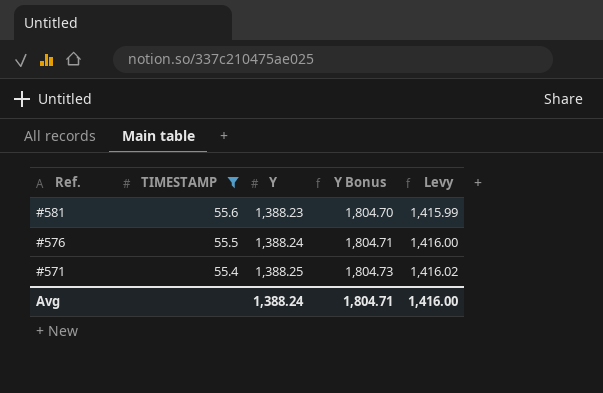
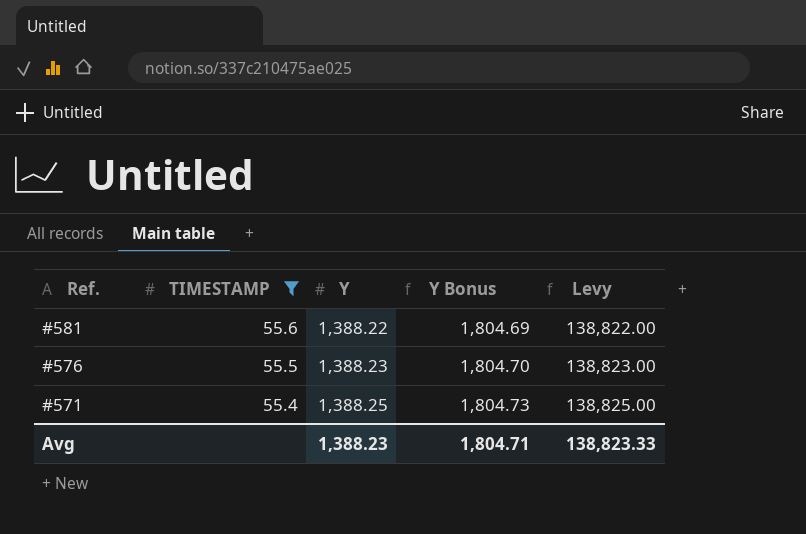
column Levy | formula: [Y] * 1.02 -> [Y] * 100
#581 | Y: 1,388.23 -> 1,388.22
#581 | Y Bonus: 1,804.70 -> 1,804.69
#576 | Y: 1,388.24 -> 1,388.23
#576 | Y Bonus: 1,804.71 -> 1,804.70
Avg | Y: 1,388.24 -> 1,388.23
Avg | Levy: 1,416.00 -> 138,823.33

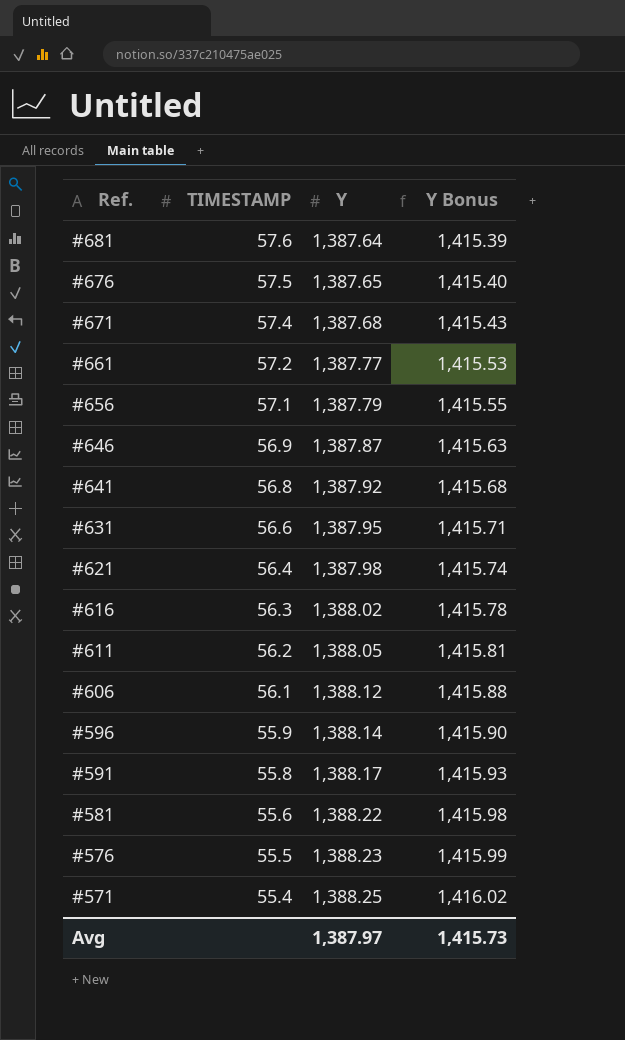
filter: TIMESTAMP <= 55.6 -> none
column Levy | formula: [Y] * 100 -> none
column Y Bonus | formula: [Y] * 1.3 -> [Y] * 1.02
Avg | Y: 1,388.23 -> 1,387.97
Avg | Y Bonus: 1,804.71 -> 1,415.73

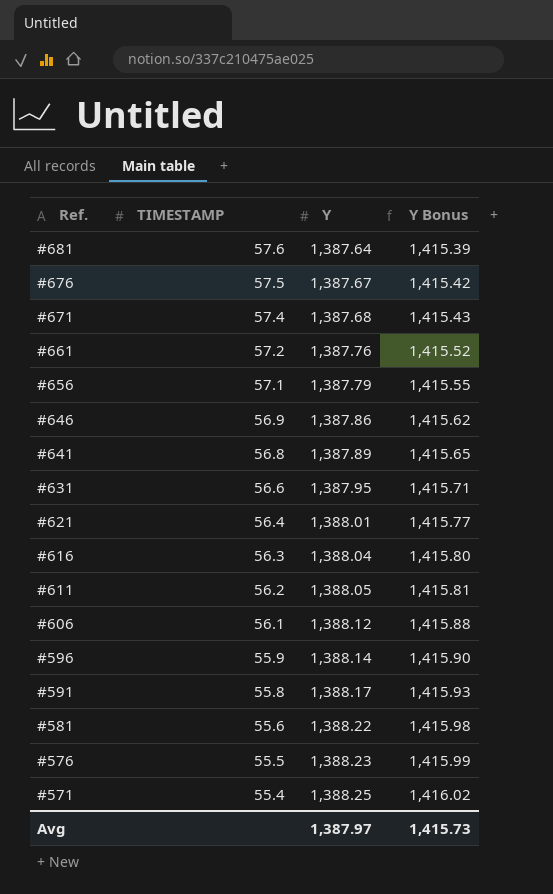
#676 | Y: 1,387.65 -> 1,387.67
#676 | Y Bonus: 1,415.40 -> 1,415.42
#661 | Y: 1,387.77 -> 1,387.76
#661 | Y Bonus: 1,415.53 -> 1,415.52
#646 | Y: 1,387.87 -> 1,387.86
#646 | Y Bonus: 1,415.63 -> 1,415.62
#641 | Y: 1,387.92 -> 1,387.89
#641 | Y Bonus: 1,415.68 -> 1,415.65
#621 | Y: 1,387.98 -> 1,388.01
#621 | Y Bonus: 1,415.74 -> 1,415.77
#616 | Y: 1,388.02 -> 1,388.04
#616 | Y Bonus: 1,415.78 -> 1,415.80

